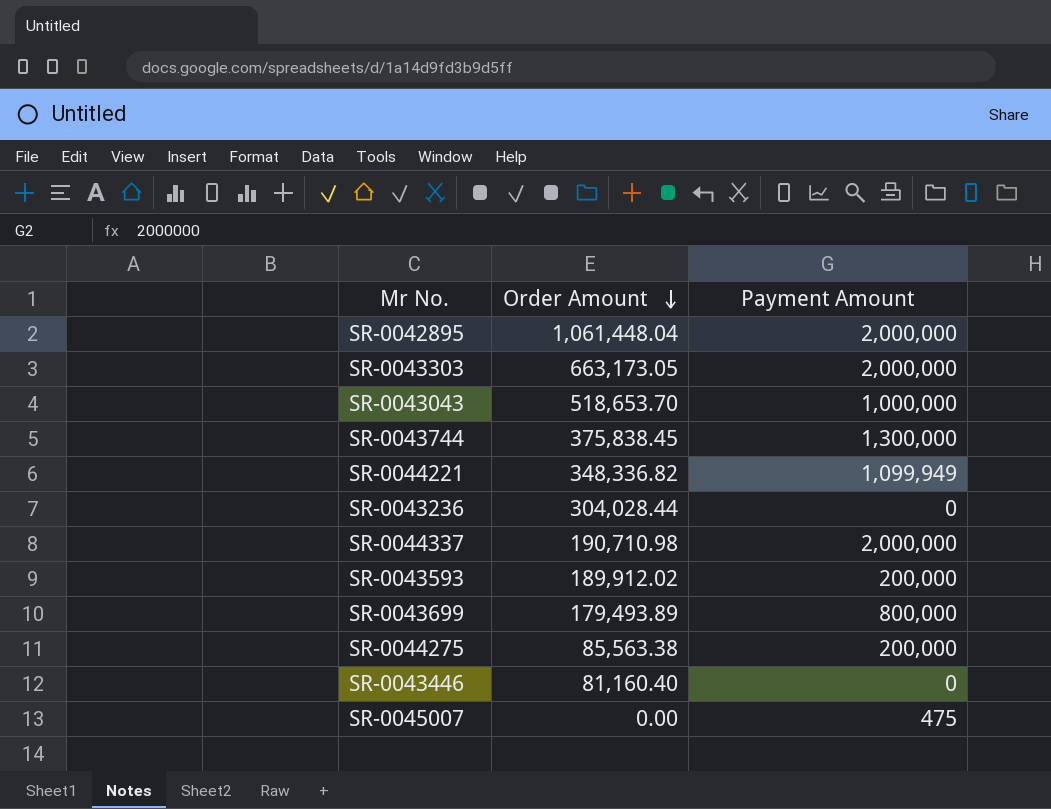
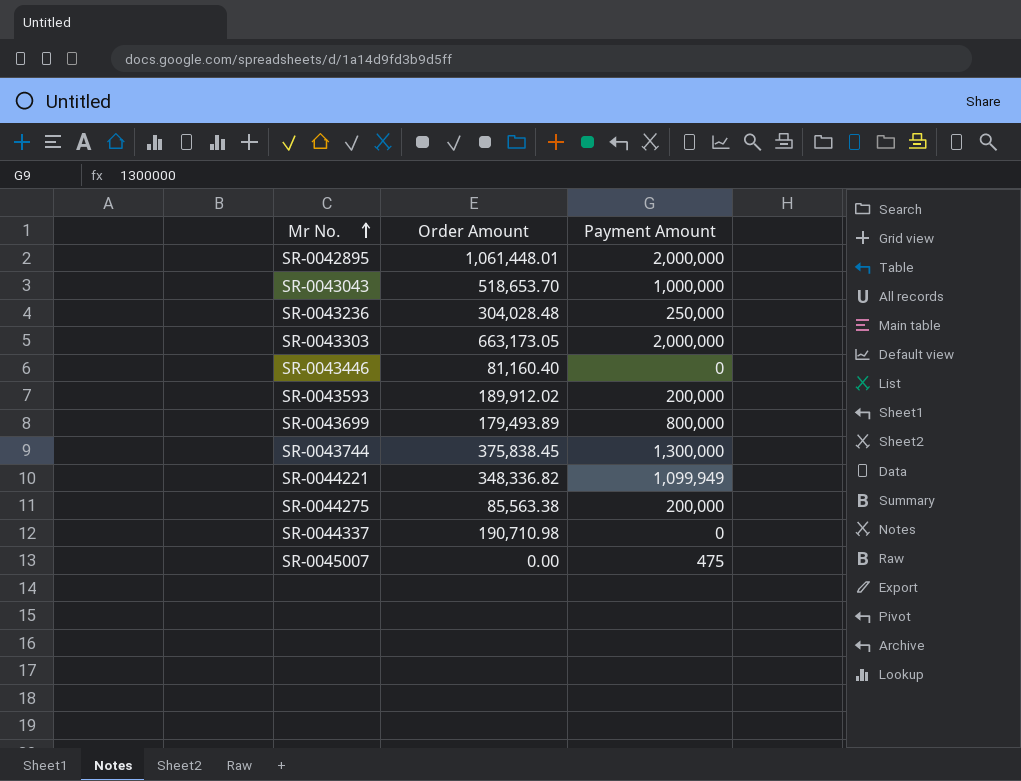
row order: Order Amount descending -> Mr No. ascending
SR-0042895 | Order Amount: 1,061,448.04 -> 1,061,448.01
SR-0043236 | Order Amount: 304,028.44 -> 304,028.48
SR-0043236 | Payment Amount: 0 -> 250,000
SR-0044337 | Payment Amount: 2,000,000 -> 0

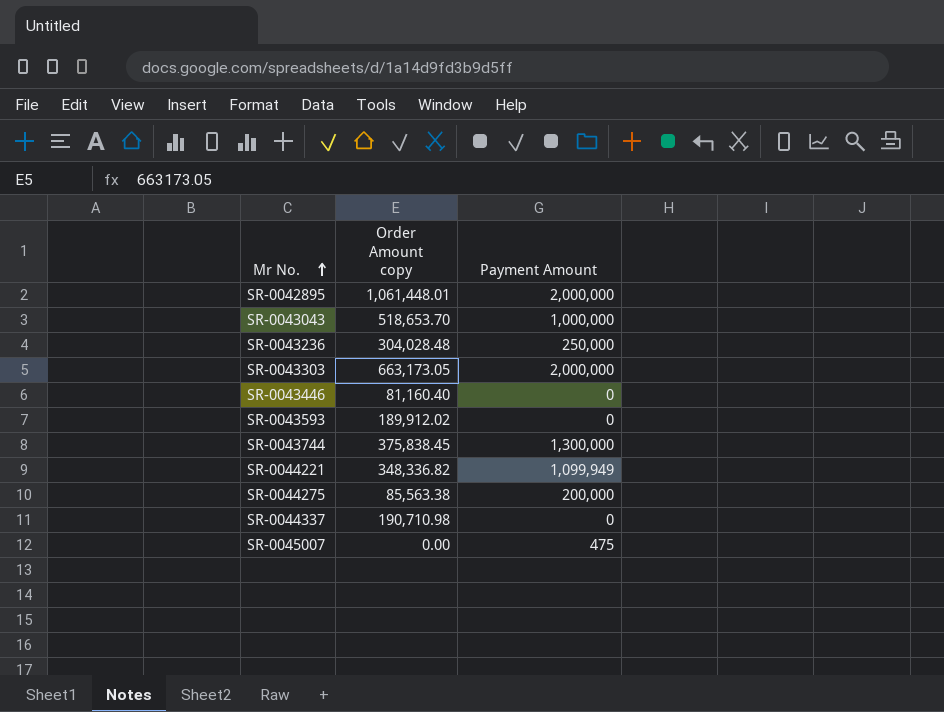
column name: Order Amount -> Order Amount copy
row SR-0043699: 179,493.89 | 800,000 -> none
SR-0043593 | Payment Amount: 200,000 -> 0

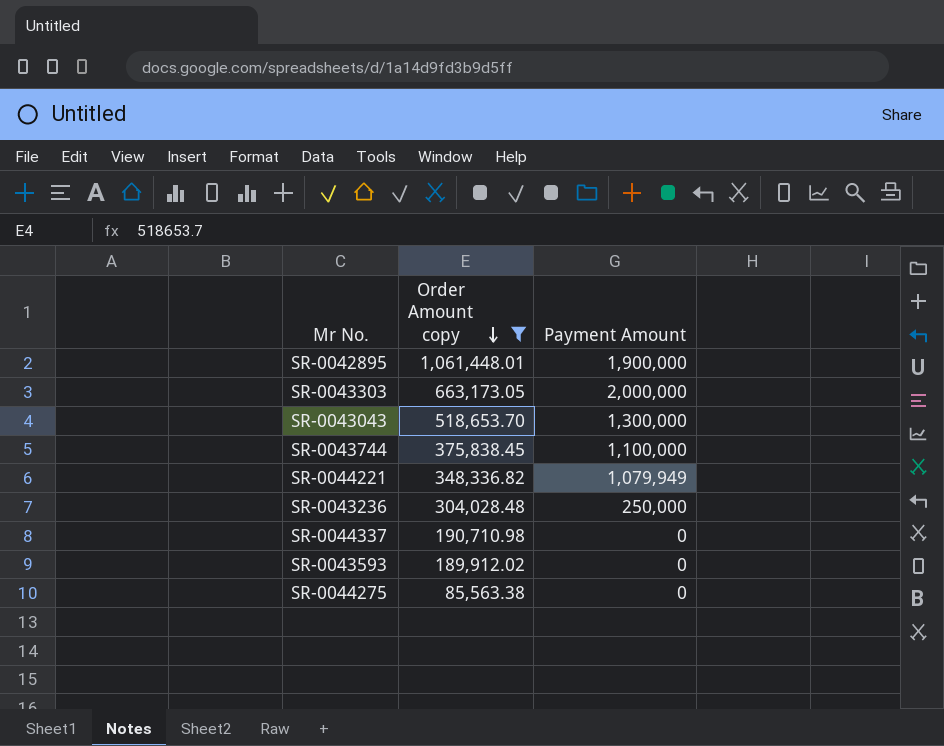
filter: none -> Order Amount copy >= 85,563.38
row order: Mr No. ascending -> Order Amount copy descending
SR-0042895 | Payment Amount: 2,000,000 -> 1,900,000
SR-0043043 | Payment Amount: 1,000,000 -> 1,300,000
SR-0043744 | Payment Amount: 1,300,000 -> 1,100,000
SR-0044221 | Payment Amount: 1,099,949 -> 1,079,949
SR-0044275 | Payment Amount: 200,000 -> 0

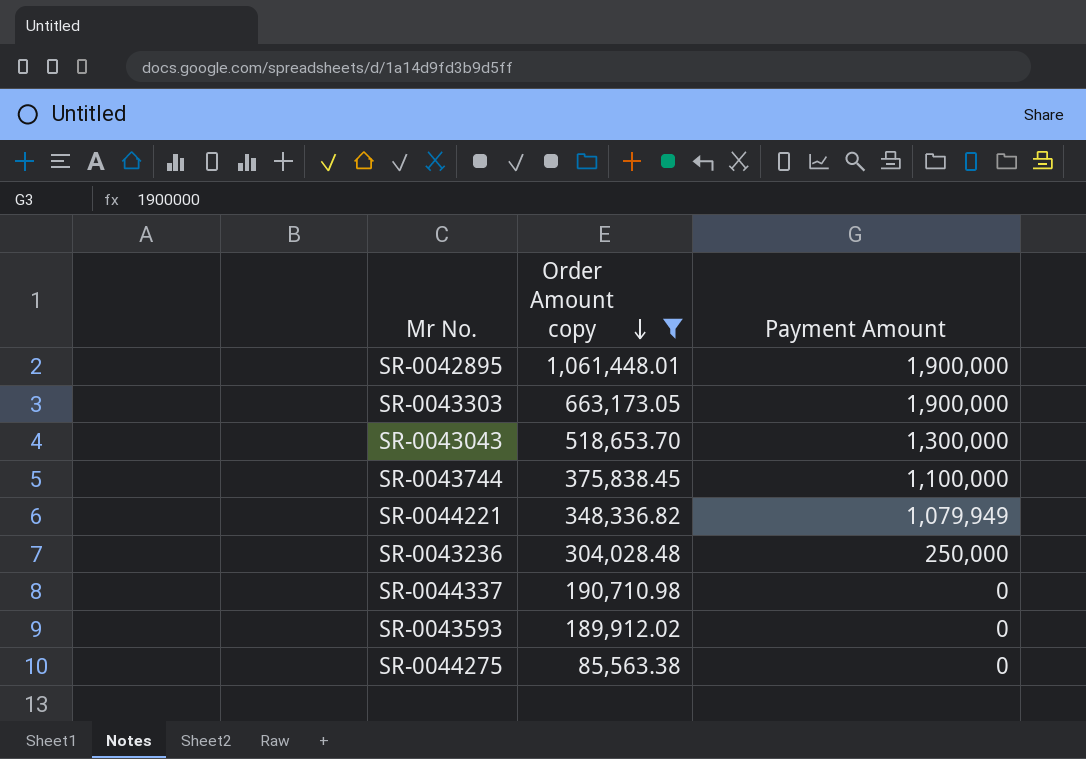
SR-0043303 | Payment Amount: 2,000,000 -> 1,900,000

